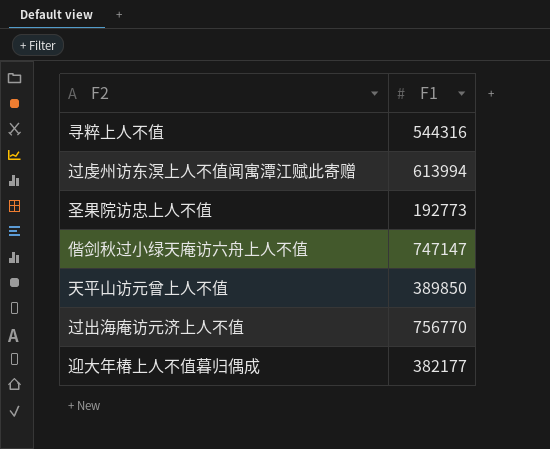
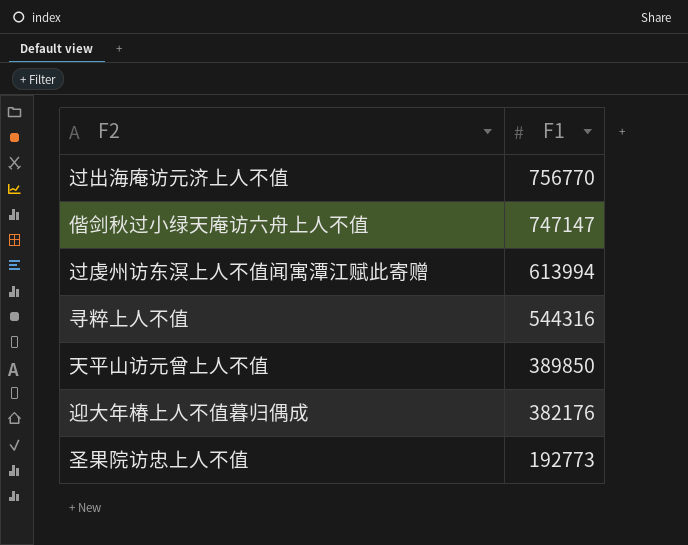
row order: none -> F1 descending
迎大年椿上人不值暮归偶成 | F1: 382177 -> 382176

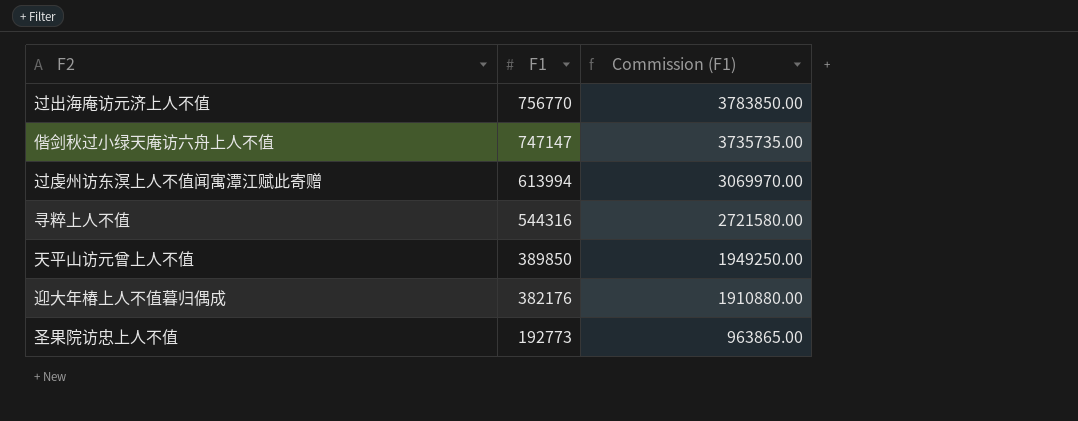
column Commission (F1) | formula: none -> [F1] * 5

